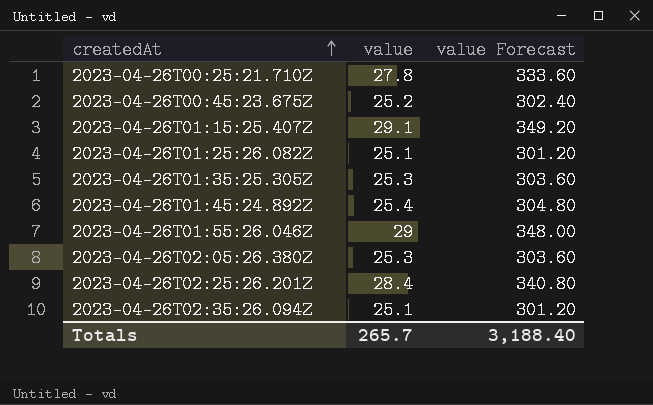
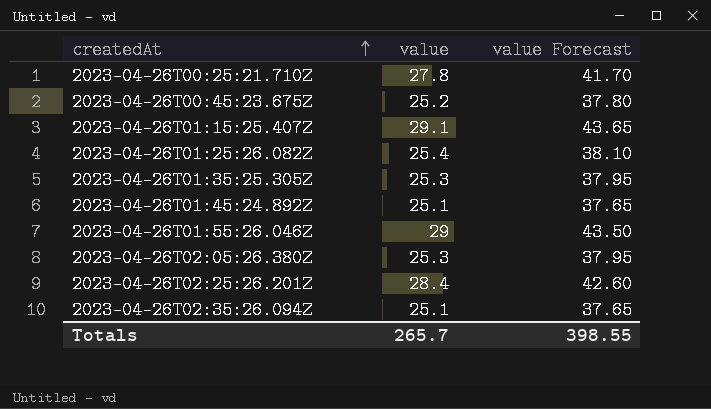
column value Forecast | formula: [value] * 12 -> [value] * 1.5
2023-04-26T01:25:26.082Z | value: 25.1 -> 25.4
2023-04-26T01:45:24.892Z | value: 25.4 -> 25.1
Totals | value Forecast: 3,188.40 -> 398.55

